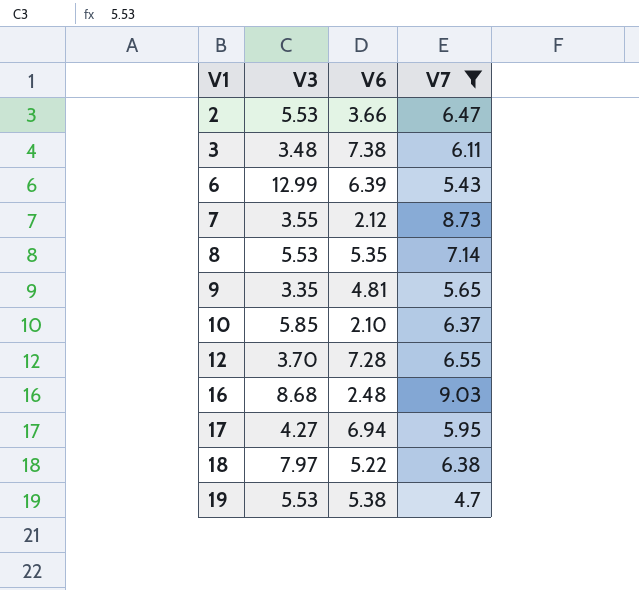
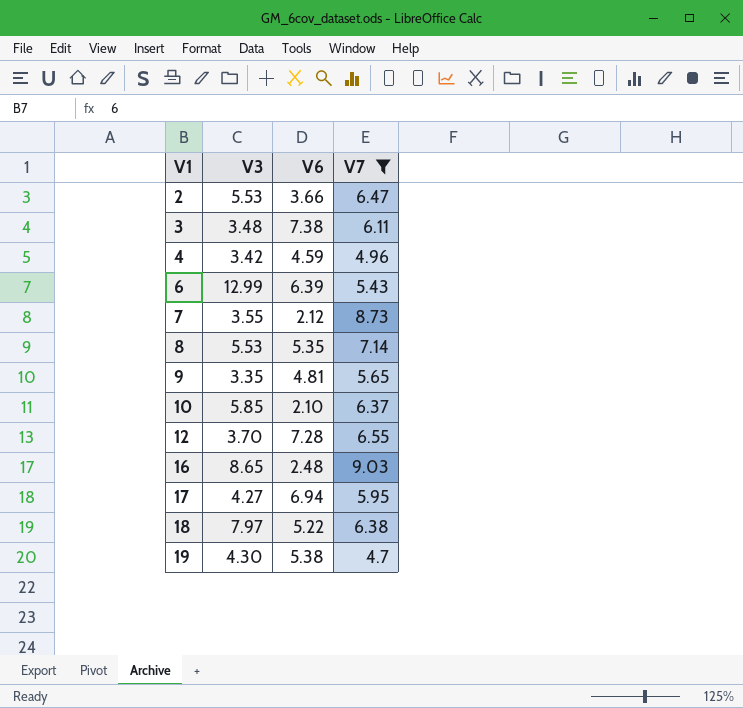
row 4: none -> 3.42 | 4.59 | 4.96
16 | V3: 8.68 -> 8.65
19 | V3: 5.53 -> 4.30

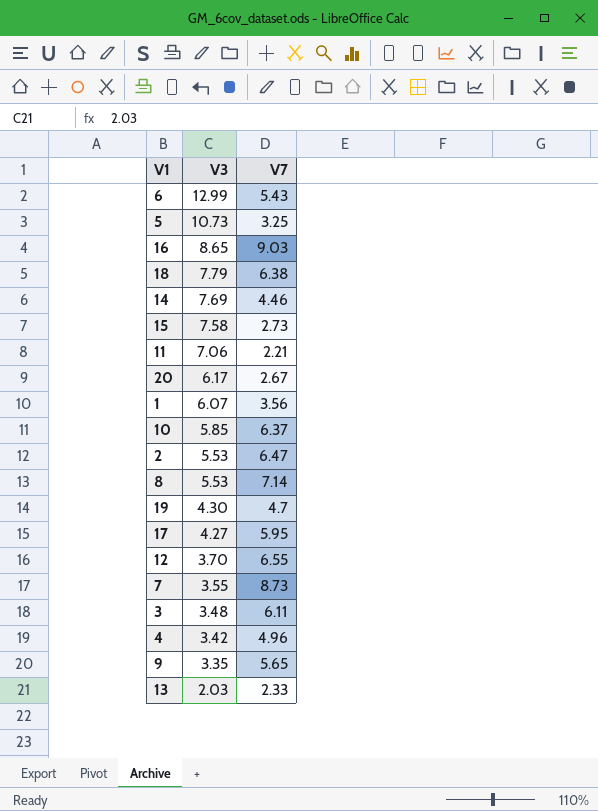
filter: V7 >= 4.7 -> none
row order: V1 ascending -> V3 descending
column V6 | position: 3 -> none
18 | V3: 7.97 -> 7.79

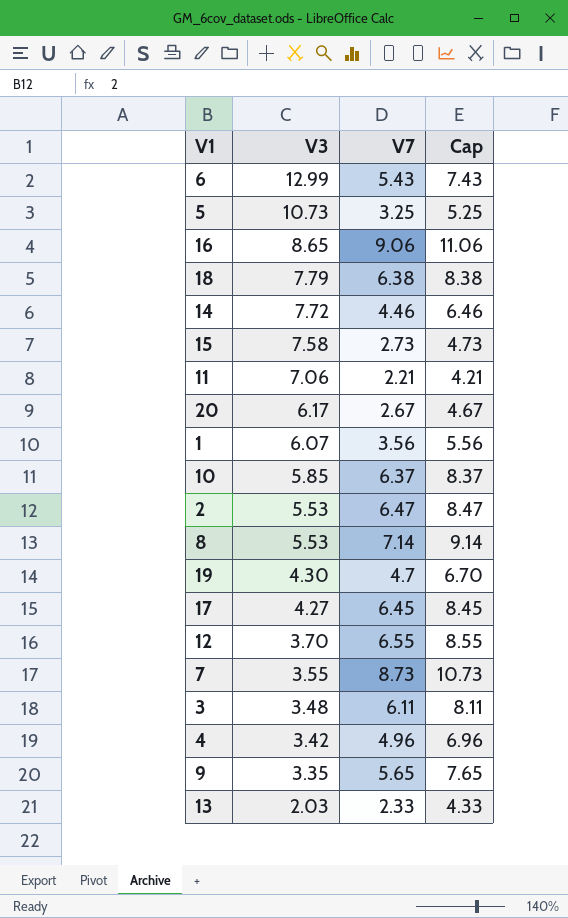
column Cap | formula: none -> [V7] + 2
16 | V7: 9.03 -> 9.06
14 | V3: 7.69 -> 7.72
17 | V7: 5.95 -> 6.45

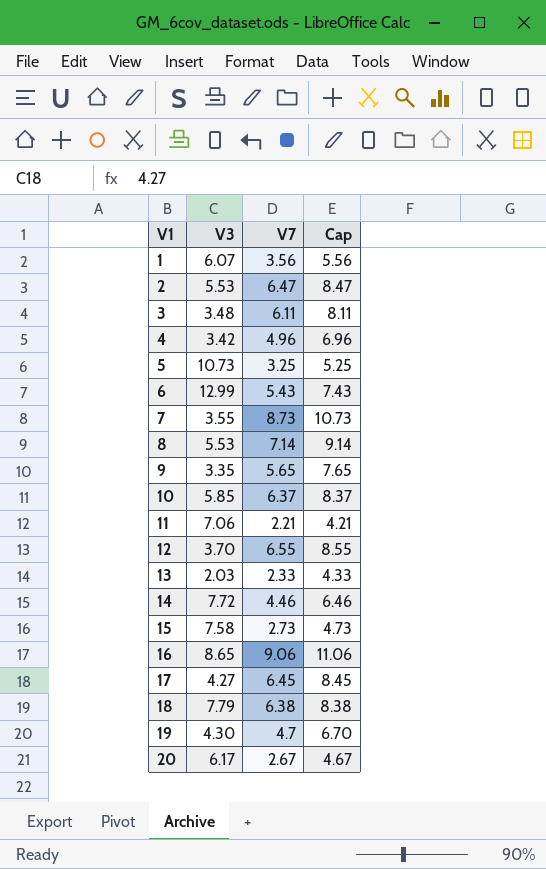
row order: V3 descending -> V1 ascending

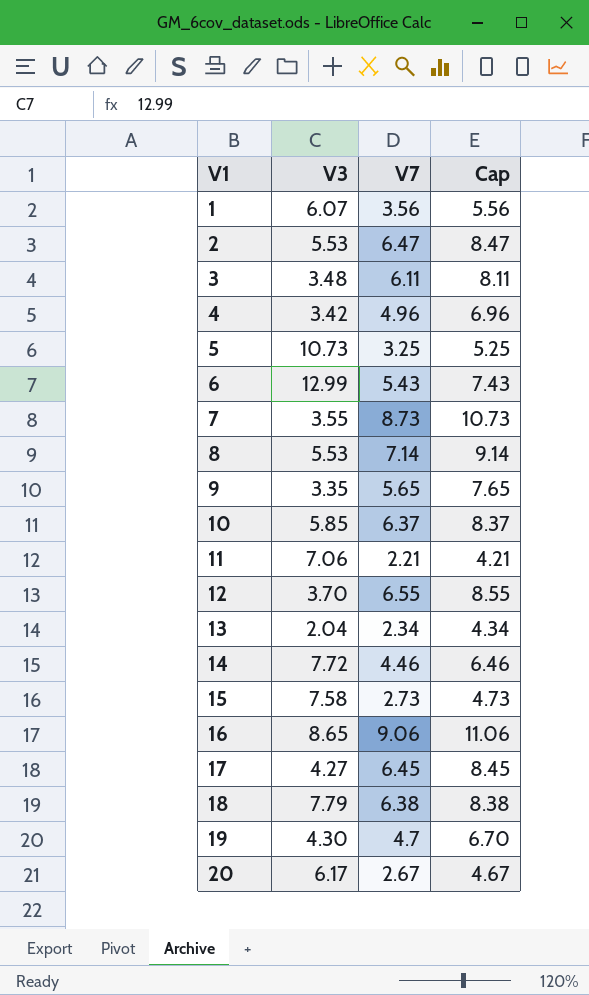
13 | V3: 2.03 -> 2.04
13 | V7: 2.33 -> 2.34
13 | Cap: 4.33 -> 4.34

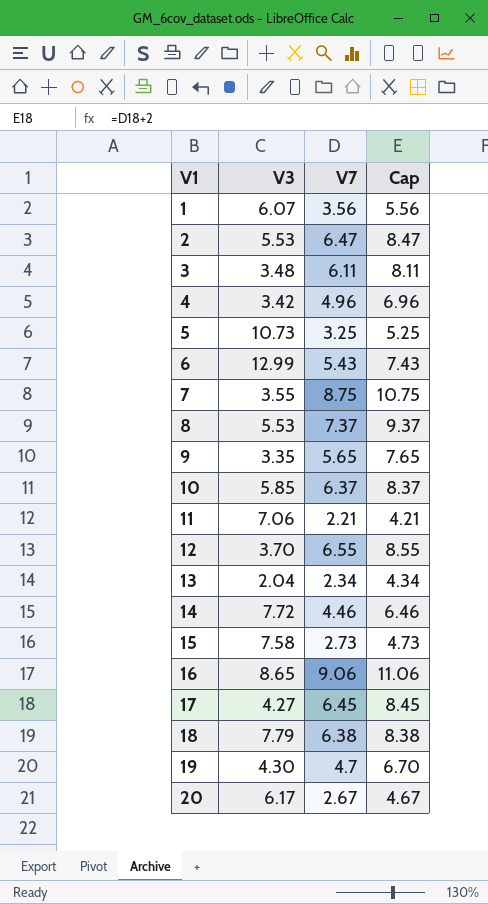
7 | V7: 8.73 -> 8.75
7 | Cap: 10.73 -> 10.75
8 | V7: 7.14 -> 7.37
8 | Cap: 9.14 -> 9.37

